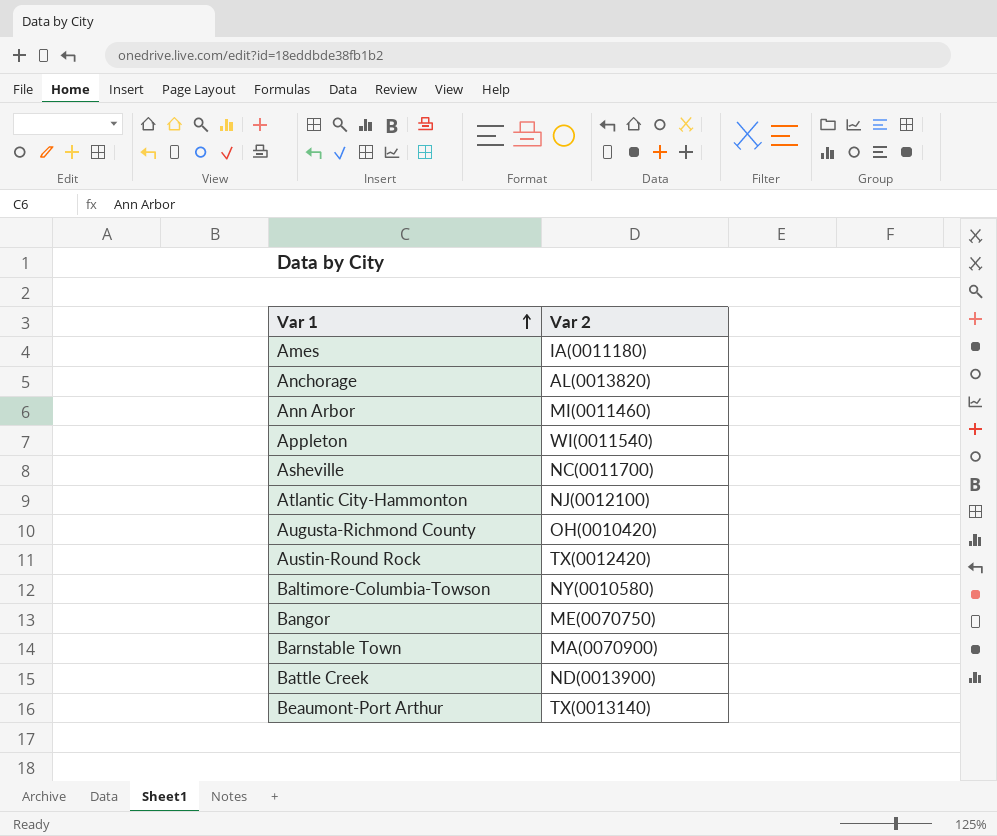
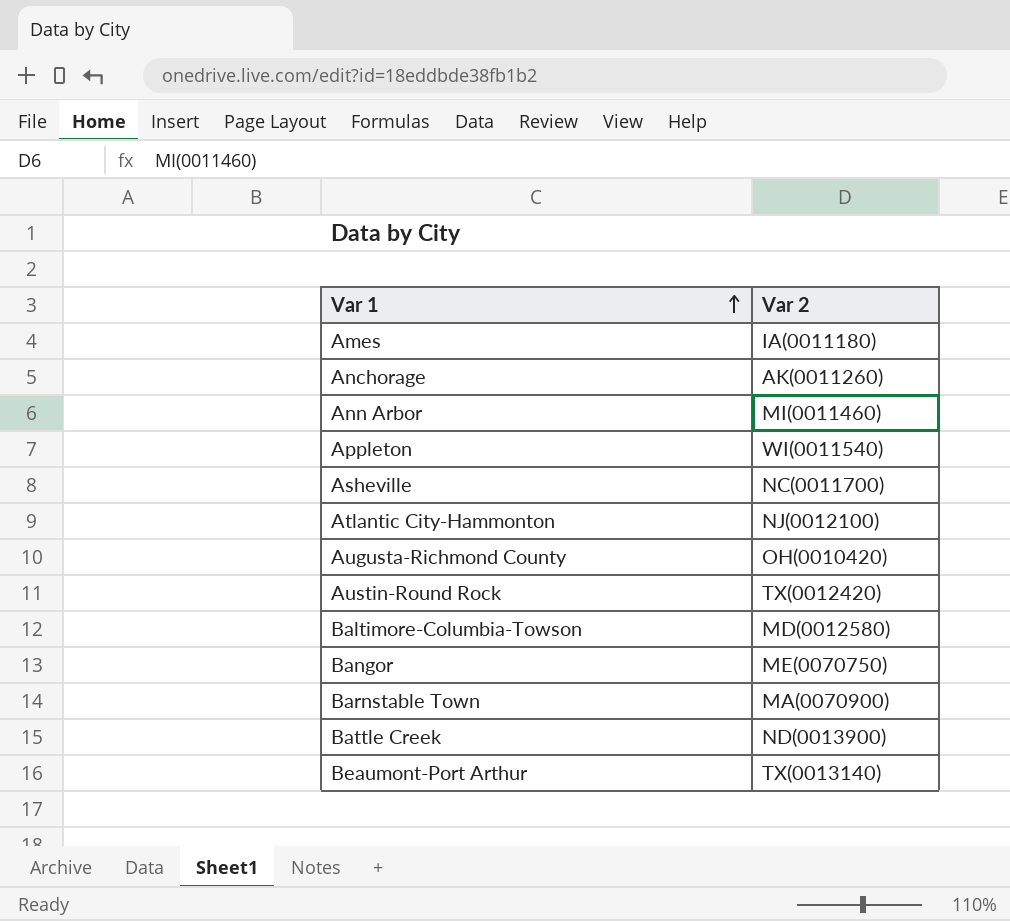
Anchorage | Var 2: AL(0013820) -> AK(0011260)
Baltimore-Columbia-Towson | Var 2: NY(0010580) -> MD(0012580)

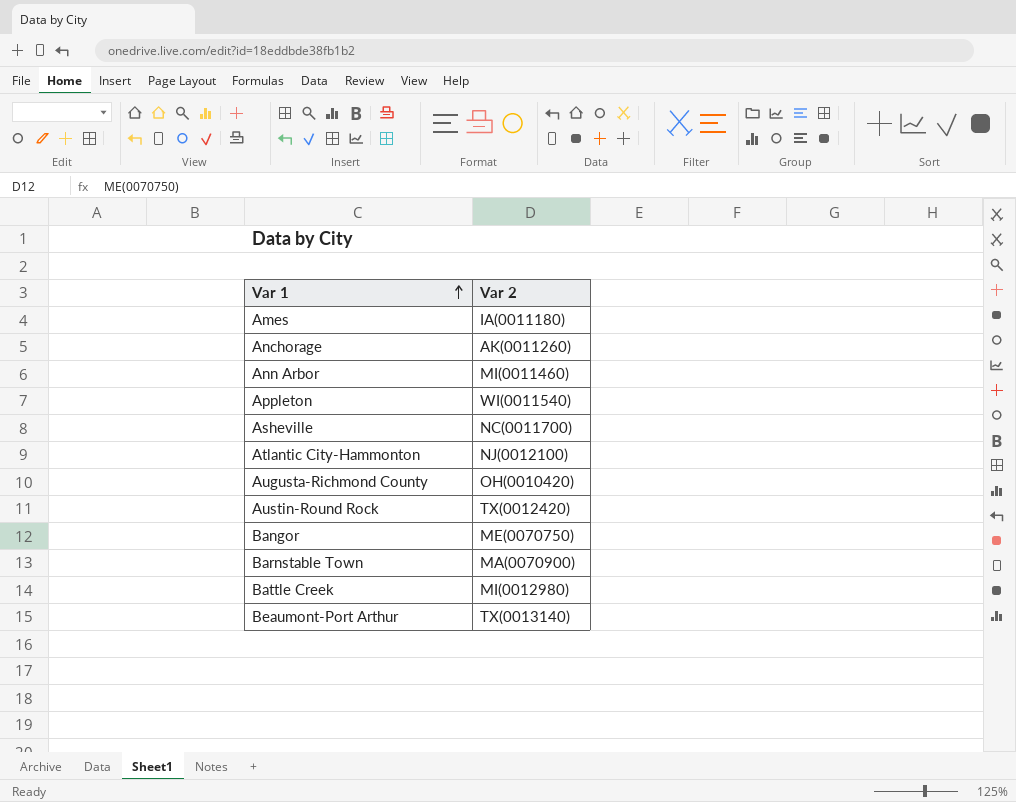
row Baltimore-Columbia-Towson: MD(0012580) -> none
Battle Creek | Var 2: ND(0013900) -> MI(0012980)

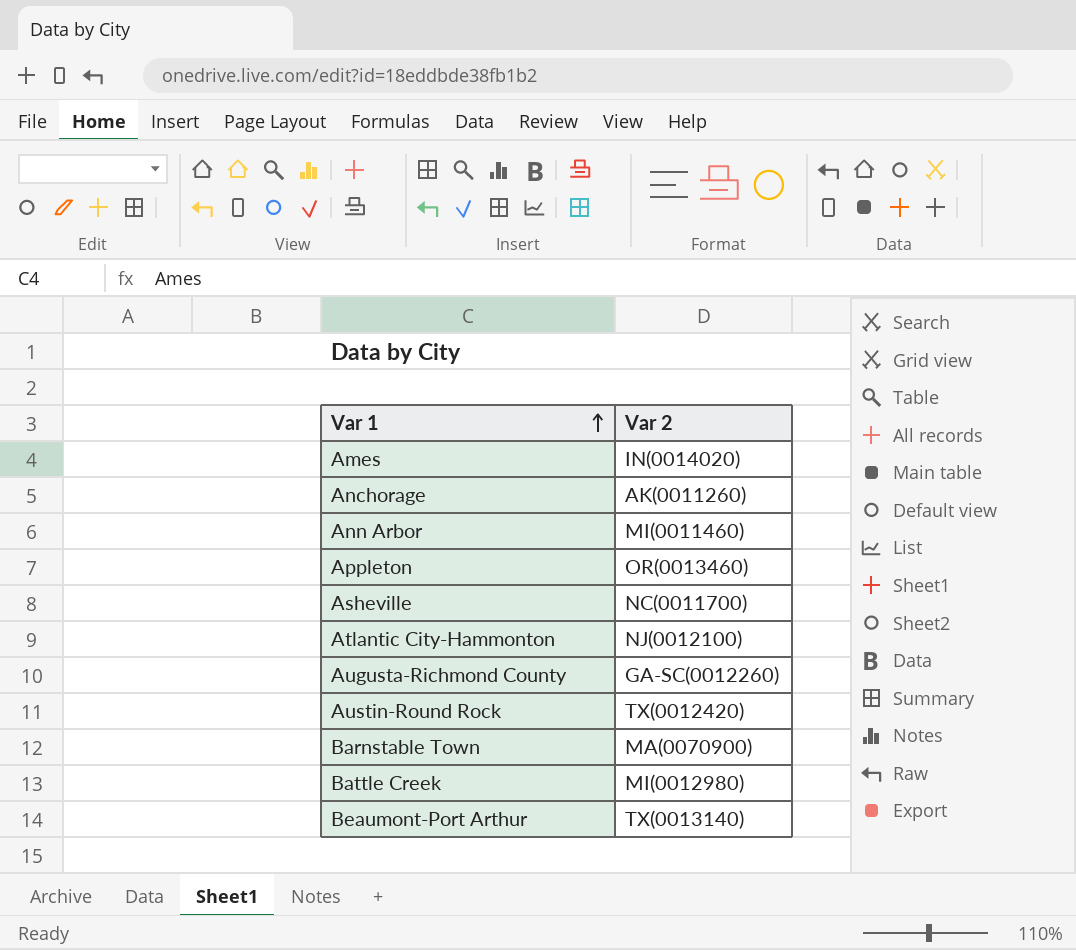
row Bangor: ME(0070750) -> none
Ames | Var 2: IA(0011180) -> IN(0014020)
Appleton | Var 2: WI(0011540) -> OR(0013460)
Augusta-Richmond County | Var 2: OH(0010420) -> GA-SC(0012260)

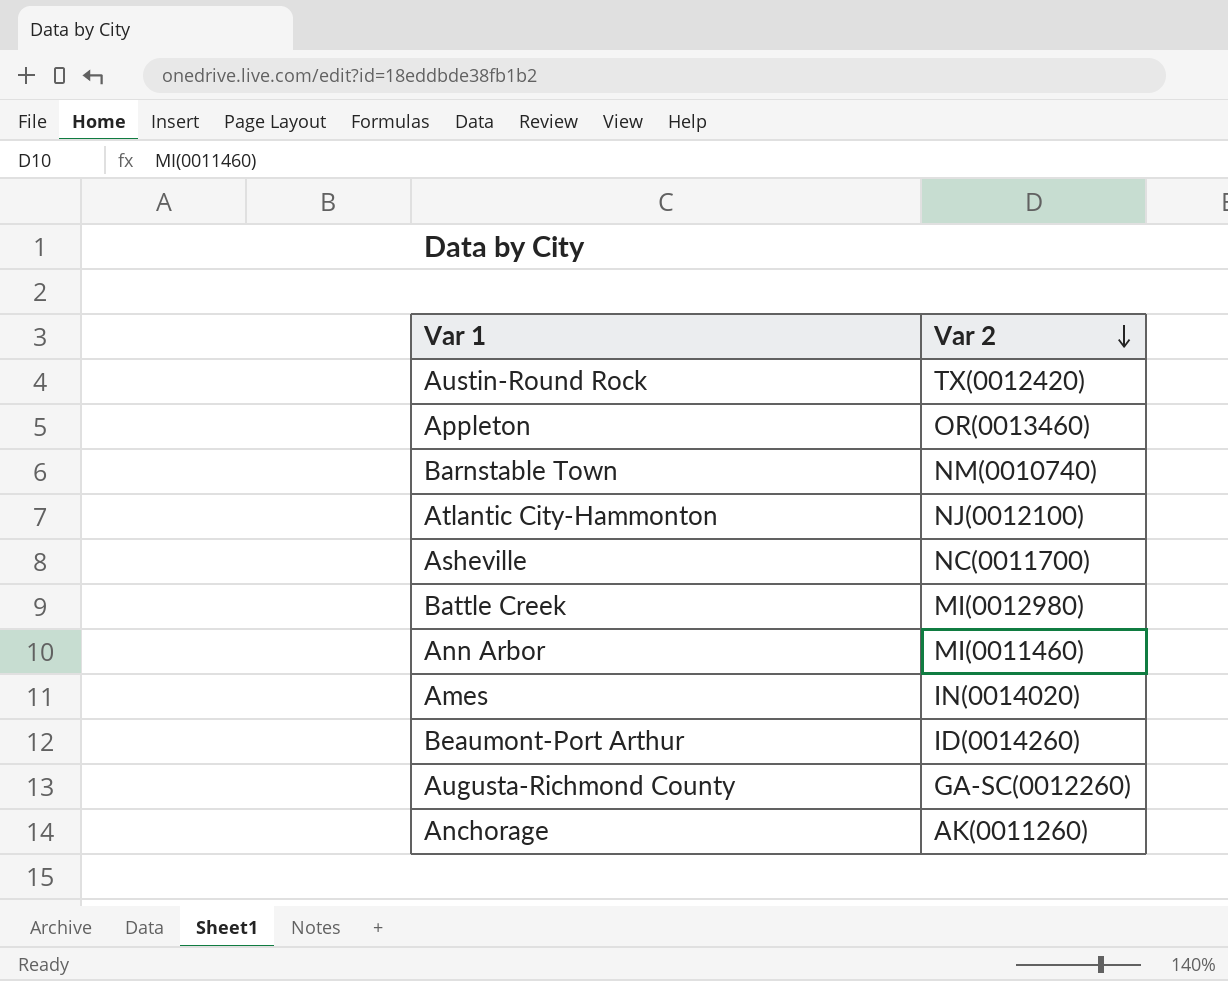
row order: Var 1 ascending -> Var 2 descending
Barnstable Town | Var 2: MA(0070900) -> NM(0010740)
Beaumont-Port Arthur | Var 2: TX(0013140) -> ID(0014260)

